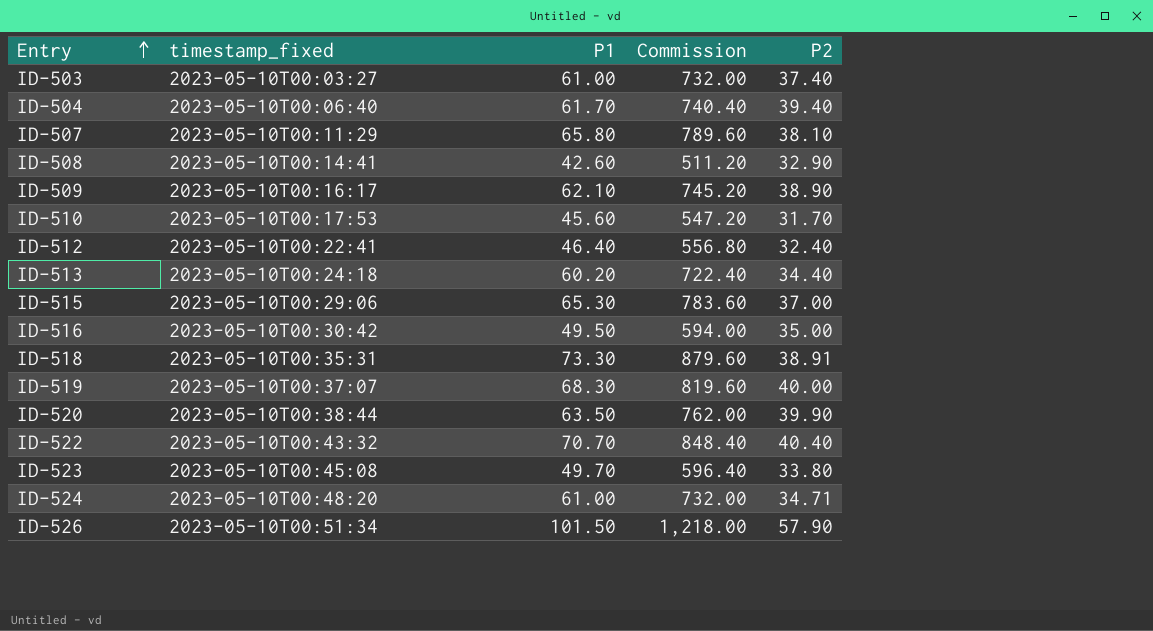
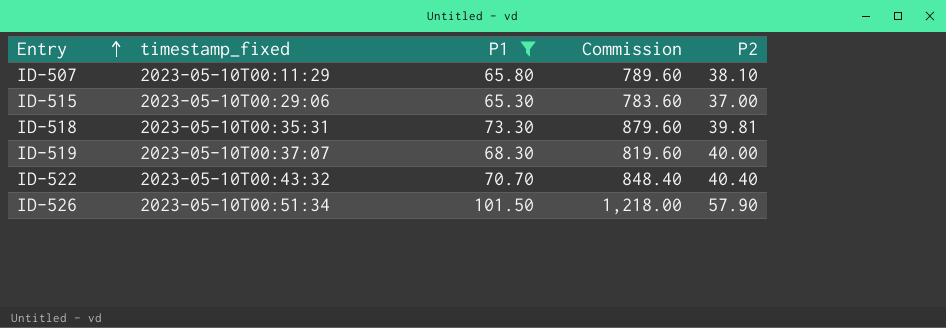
filter: none -> P1 >= 65.30
ID-518 | P2: 38.91 -> 39.81

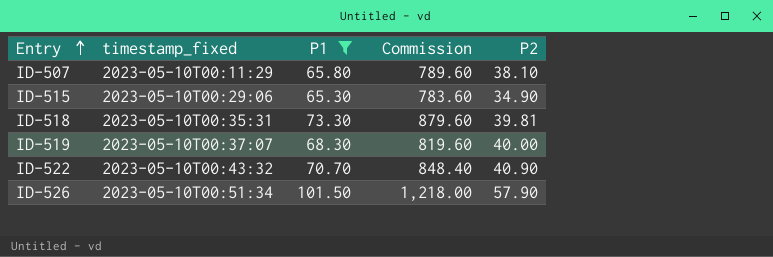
ID-515 | P2: 37.00 -> 34.90
ID-522 | P2: 40.40 -> 40.90

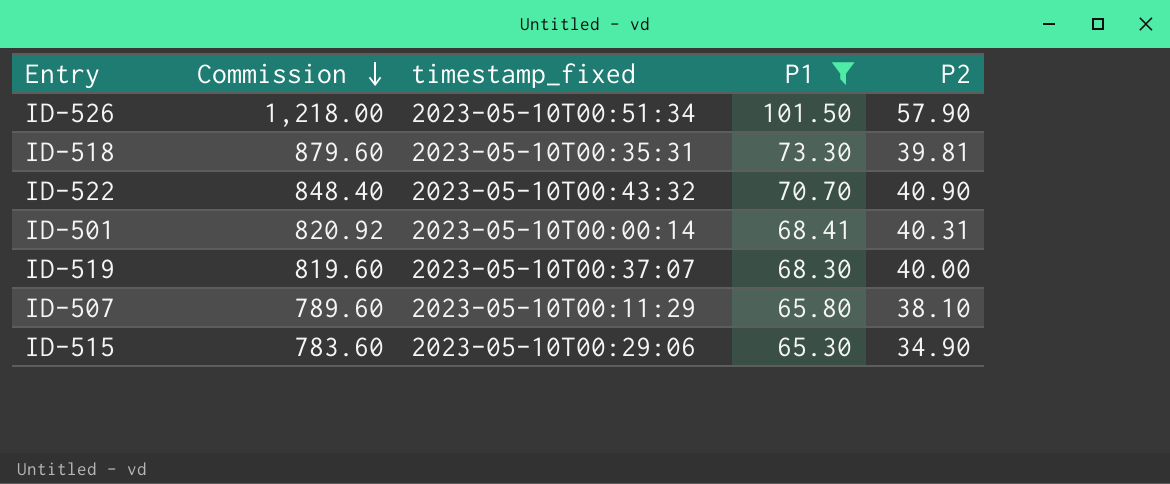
row order: Entry ascending -> Commission descending
column Commission | position: 4 -> 2
row ID-501: none -> 820.92 | 2023-05-10T00:00:14 | 68.41 | 40.31

